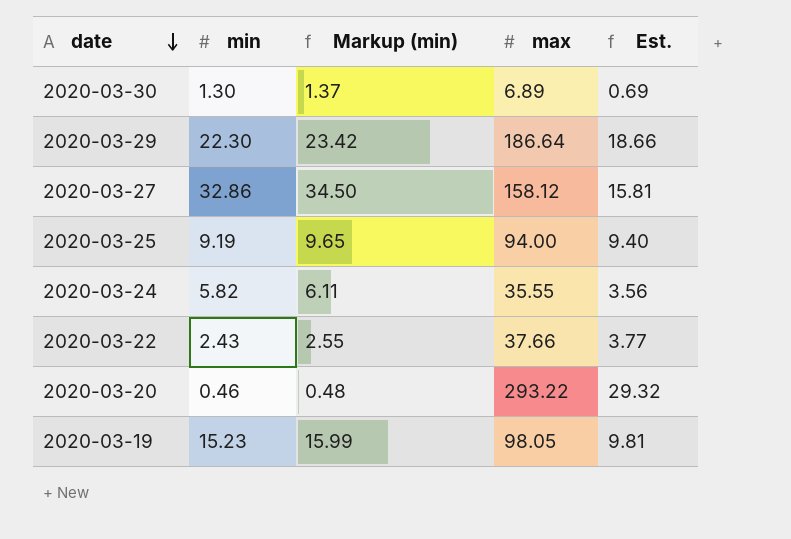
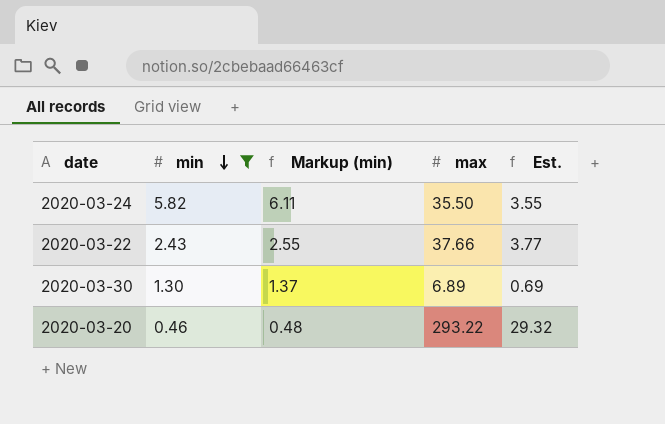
filter: none -> min <= 5.82
row order: date descending -> min descending
2020-03-24 | max: 35.55 -> 35.50
2020-03-24 | Est.: 3.56 -> 3.55

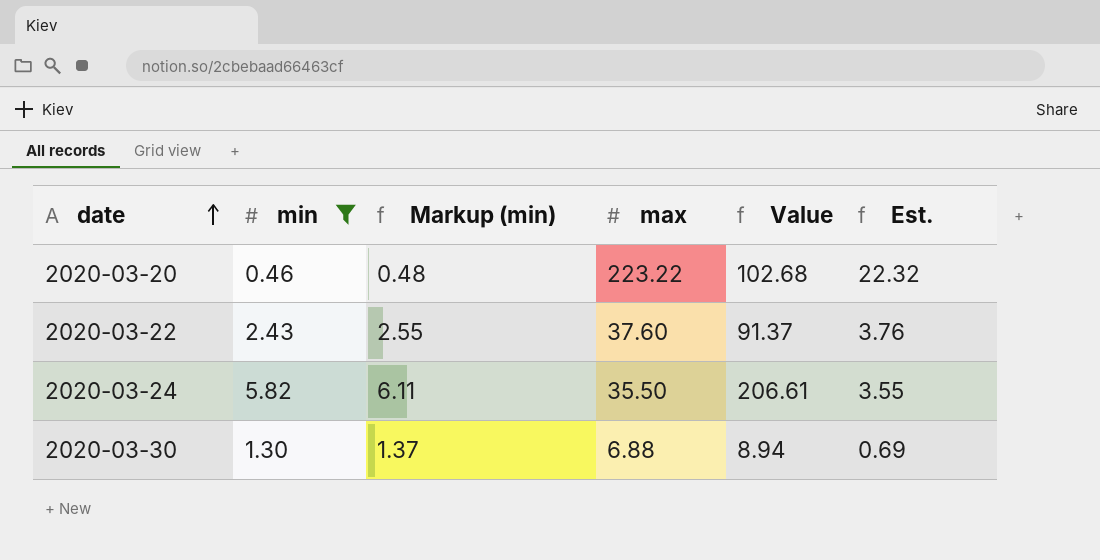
row order: min descending -> date ascending
column Value | formula: none -> [min] * [max]
2020-03-20 | max: 293.22 -> 223.22
2020-03-20 | Est.: 29.32 -> 22.32
2020-03-22 | max: 37.66 -> 37.60
2020-03-22 | Est.: 3.77 -> 3.76
2020-03-30 | max: 6.89 -> 6.88

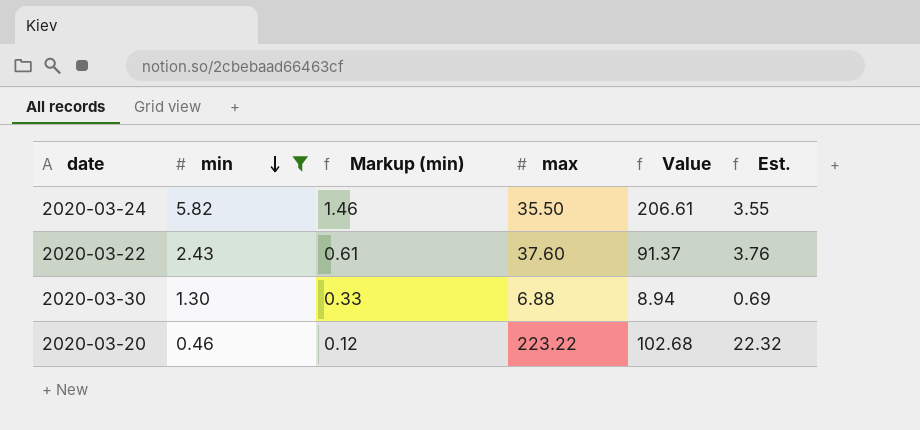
row order: date ascending -> min descending
column Markup (min) | formula: [min] * 1.05 -> [min] * 0.25

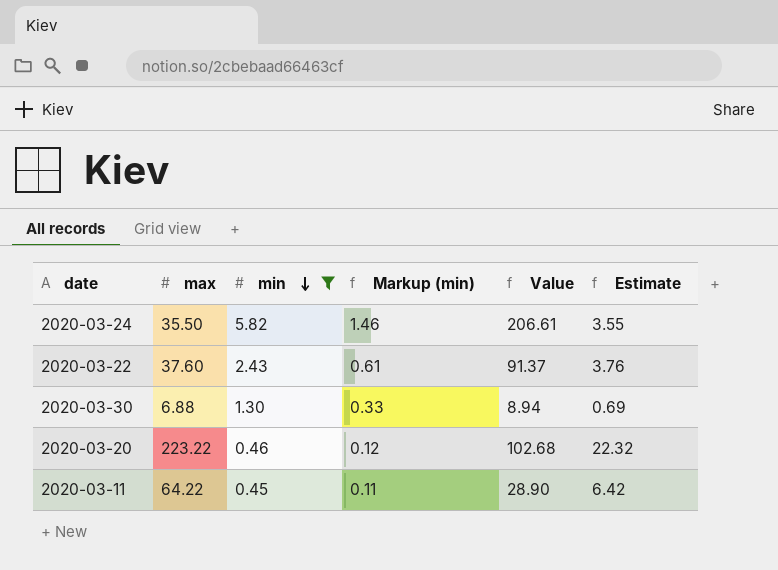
column max | position: 4 -> 2
column name: Est. -> Estimate
row 2020-03-11: none -> 64.22 | 0.45 | 0.11 | 28.90 | 6.42

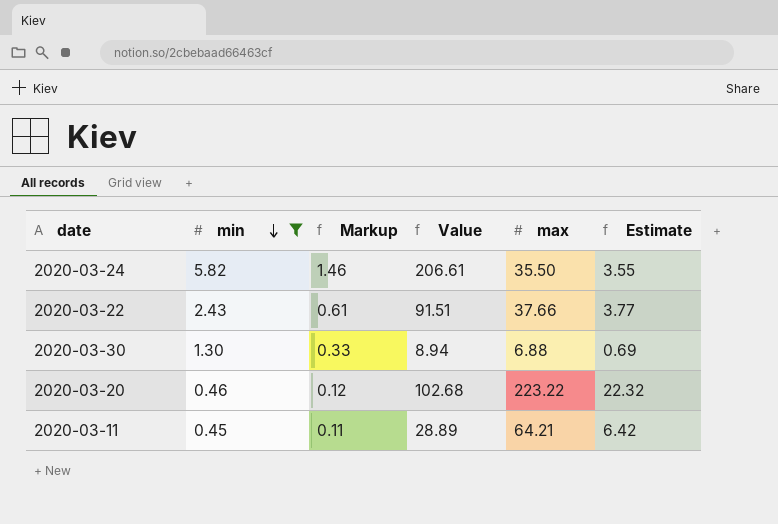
column name: Markup (min) -> Markup
column max | position: 2 -> 5
2020-03-22 | Value: 91.37 -> 91.51
2020-03-22 | max: 37.60 -> 37.66
2020-03-22 | Estimate: 3.76 -> 3.77
2020-03-11 | Value: 28.90 -> 28.89
2020-03-11 | max: 64.22 -> 64.21

